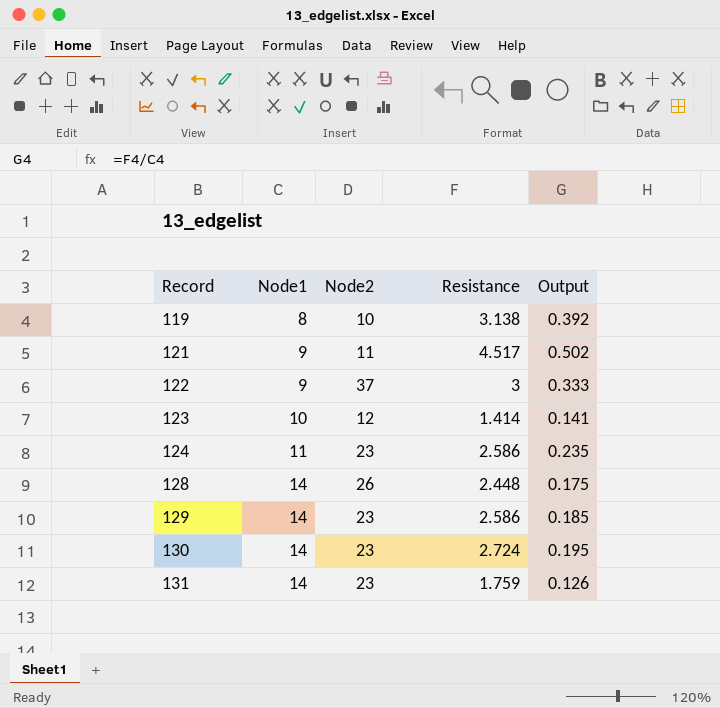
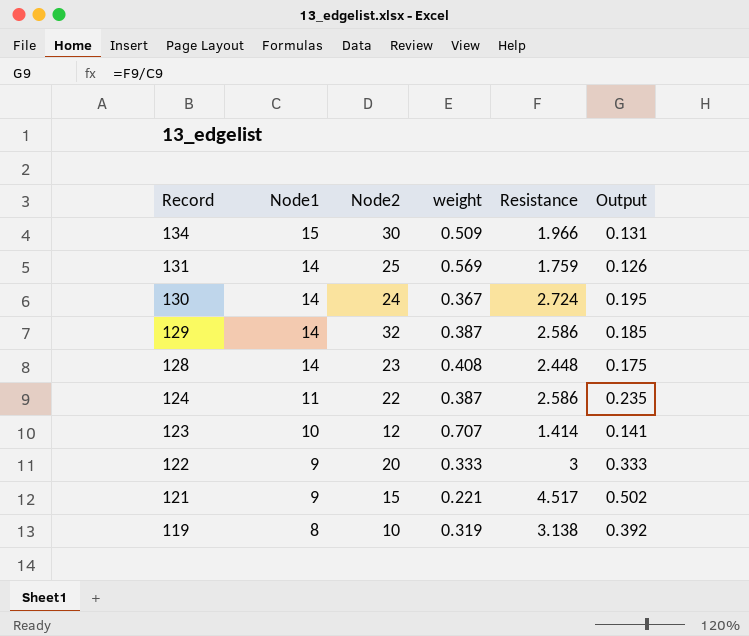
row order: Record ascending -> Record descending
column weight | position: none -> 4
row 134: none -> 15 | 30 | 0.509 | 1.966 | 0.131
131 | Node2: 23 -> 25
130 | Node2: 23 -> 24
129 | Node2: 23 -> 32
128 | Node2: 26 -> 23
124 | Node2: 23 -> 22
122 | Node2: 37 -> 20
121 | Node2: 11 -> 15

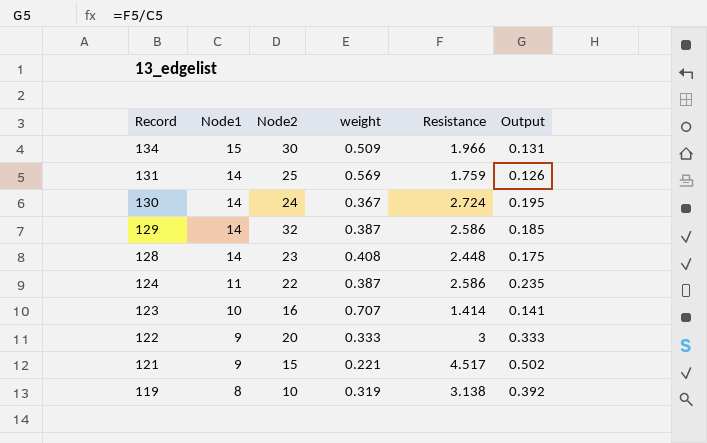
123 | Node2: 12 -> 16

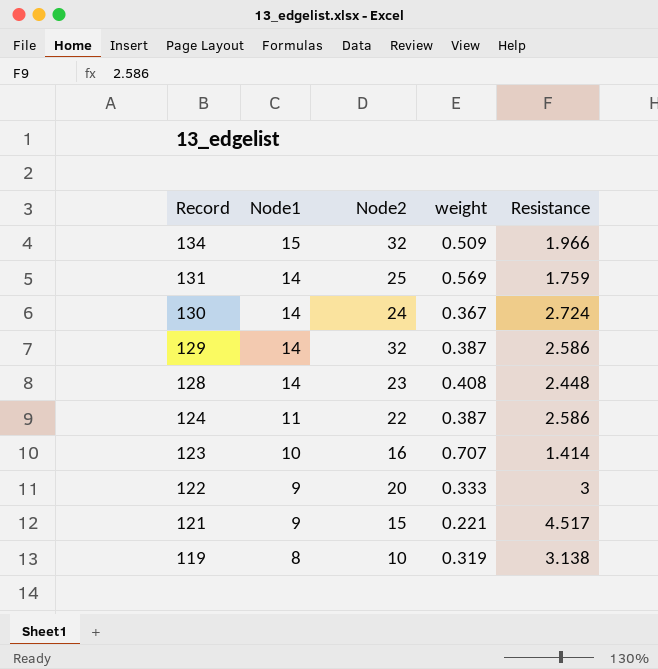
column Output | formula: [Resistance] / [Node1] -> none
134 | Node2: 30 -> 32

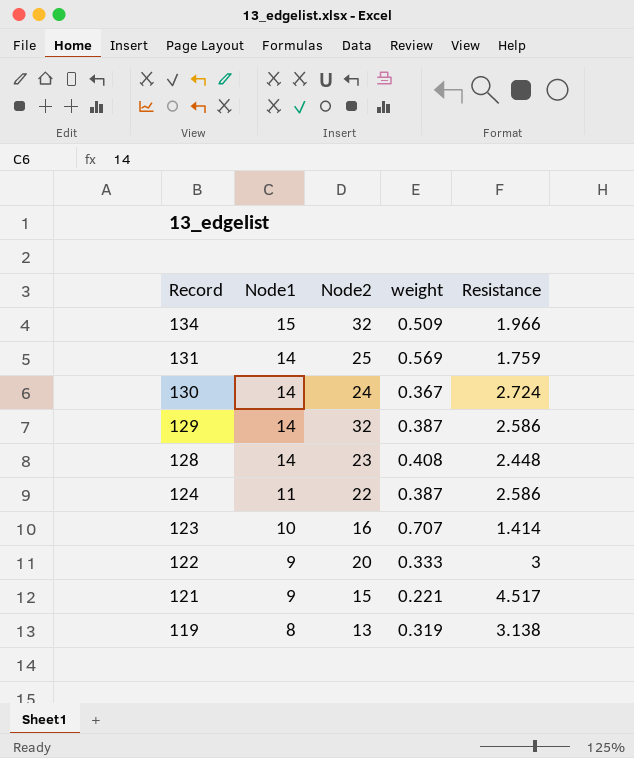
119 | Node2: 10 -> 13

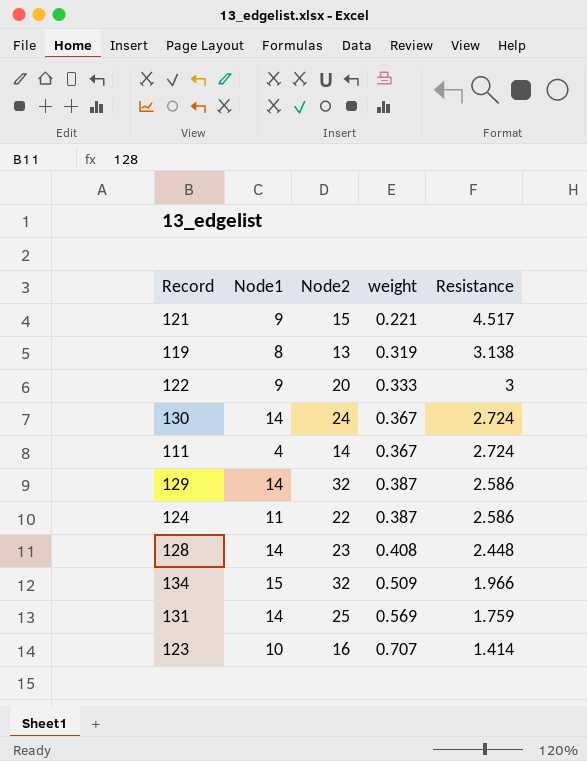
row order: Record descending -> weight ascending
row 111: none -> 4 | 14 | 0.367 | 2.724

